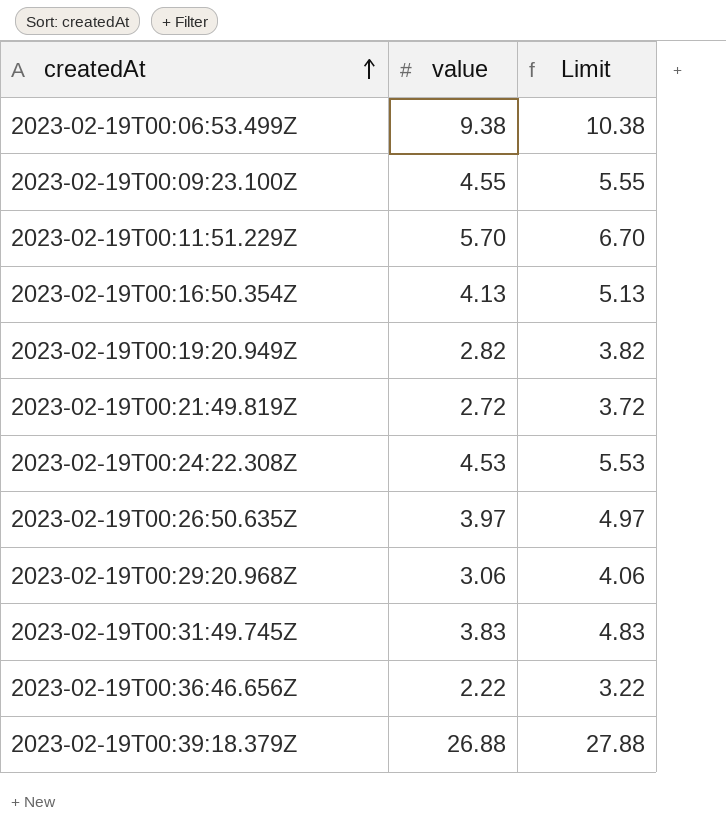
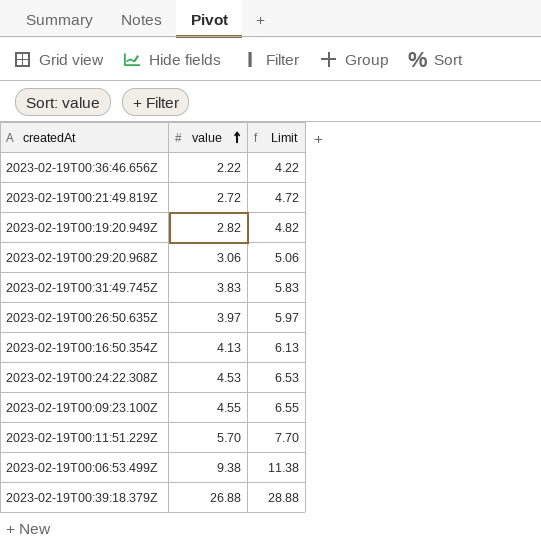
row order: createdAt ascending -> value ascending
column Limit | formula: [value] + 1 -> [value] + 2

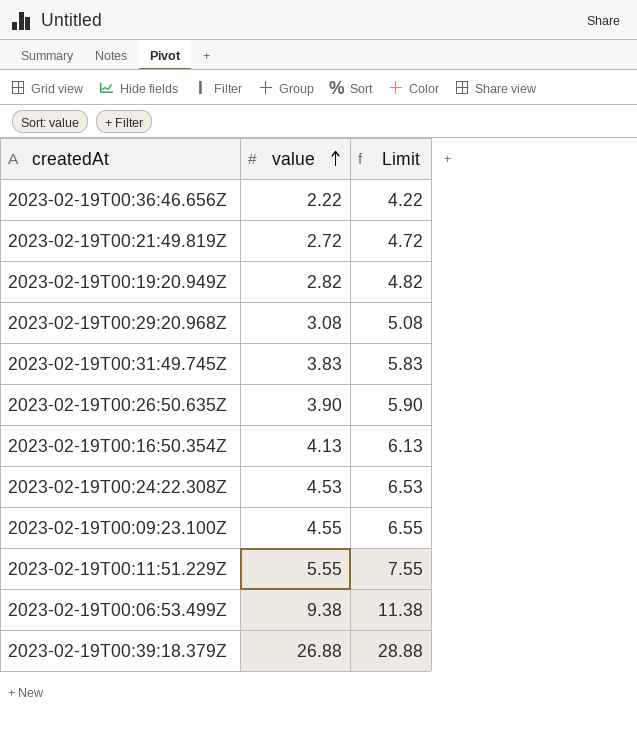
2023-02-19T00:29:20.968Z | value: 3.06 -> 3.08
2023-02-19T00:29:20.968Z | Limit: 5.06 -> 5.08
2023-02-19T00:26:50.635Z | value: 3.97 -> 3.90
2023-02-19T00:26:50.635Z | Limit: 5.97 -> 5.90
2023-02-19T00:11:51.229Z | value: 5.70 -> 5.55
2023-02-19T00:11:51.229Z | Limit: 7.70 -> 7.55

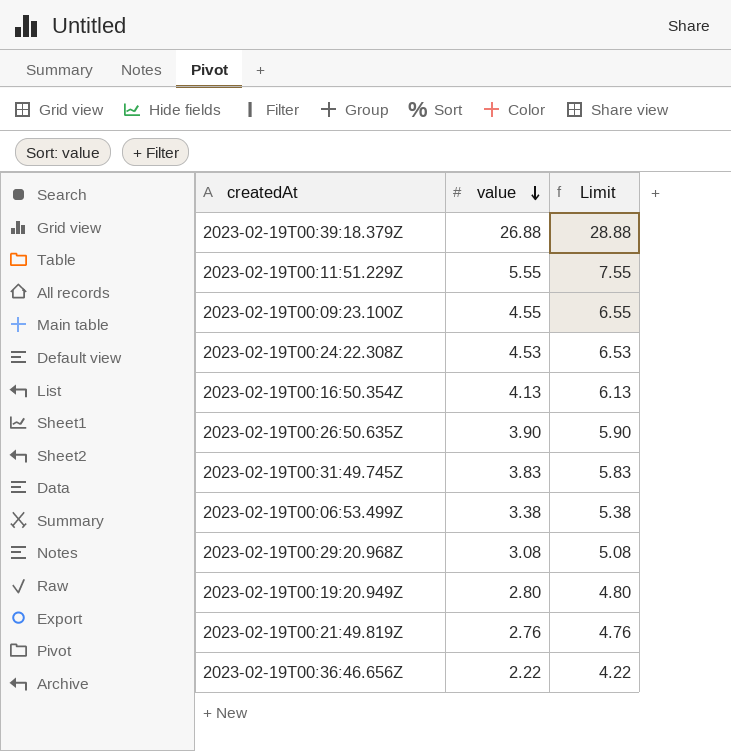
row order: value ascending -> value descending
2023-02-19T00:06:53.499Z | value: 9.38 -> 3.38
2023-02-19T00:06:53.499Z | Limit: 11.38 -> 5.38
2023-02-19T00:19:20.949Z | value: 2.82 -> 2.80
2023-02-19T00:19:20.949Z | Limit: 4.82 -> 4.80
2023-02-19T00:21:49.819Z | value: 2.72 -> 2.76
2023-02-19T00:21:49.819Z | Limit: 4.72 -> 4.76

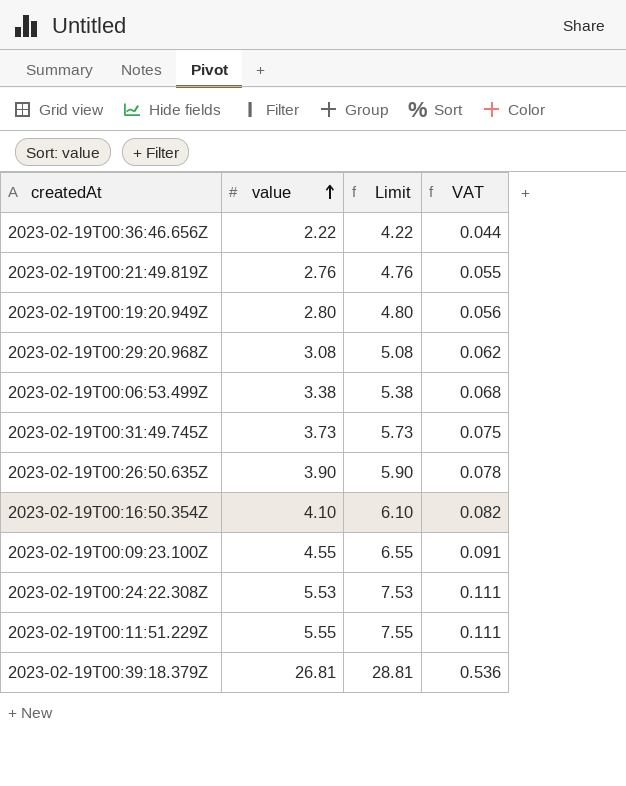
row order: value descending -> value ascending
column VAT | formula: none -> [value] * 0.02
2023-02-19T00:31:49.745Z | value: 3.83 -> 3.73
2023-02-19T00:31:49.745Z | Limit: 5.83 -> 5.73
2023-02-19T00:16:50.354Z | value: 4.13 -> 4.10
2023-02-19T00:16:50.354Z | Limit: 6.13 -> 6.10
2023-02-19T00:24:22.308Z | value: 4.53 -> 5.53
2023-02-19T00:24:22.308Z | Limit: 6.53 -> 7.53
2023-02-19T00:39:18.379Z | value: 26.88 -> 26.81
2023-02-19T00:39:18.379Z | Limit: 28.88 -> 28.81

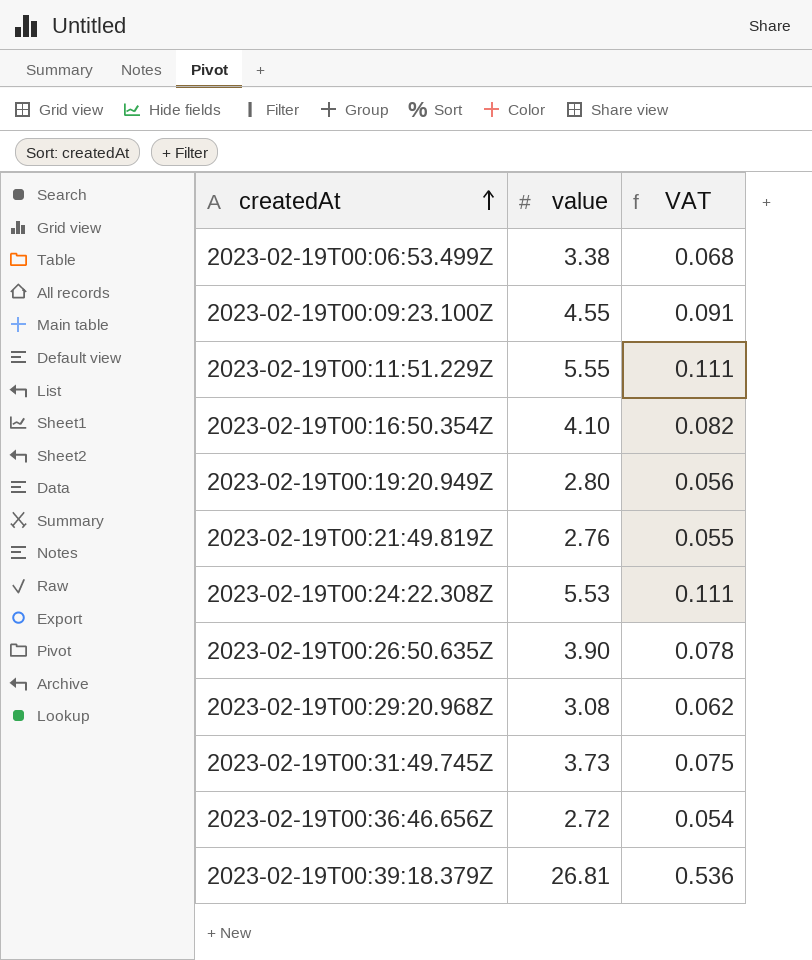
row order: value ascending -> createdAt ascending
column Limit | formula: [value] + 2 -> none
2023-02-19T00:36:46.656Z | value: 2.22 -> 2.72
2023-02-19T00:36:46.656Z | VAT: 0.044 -> 0.054

